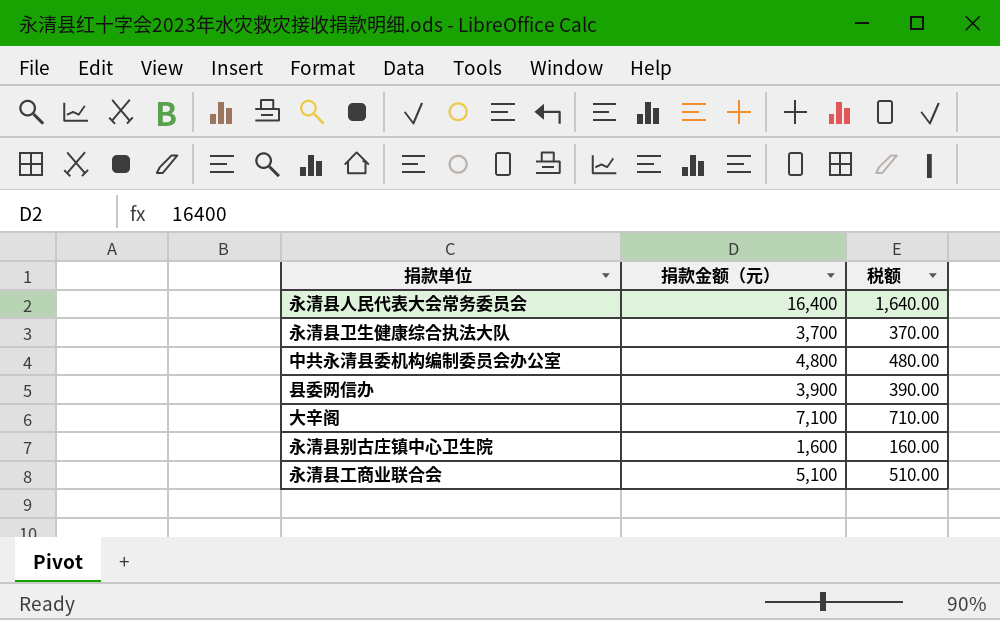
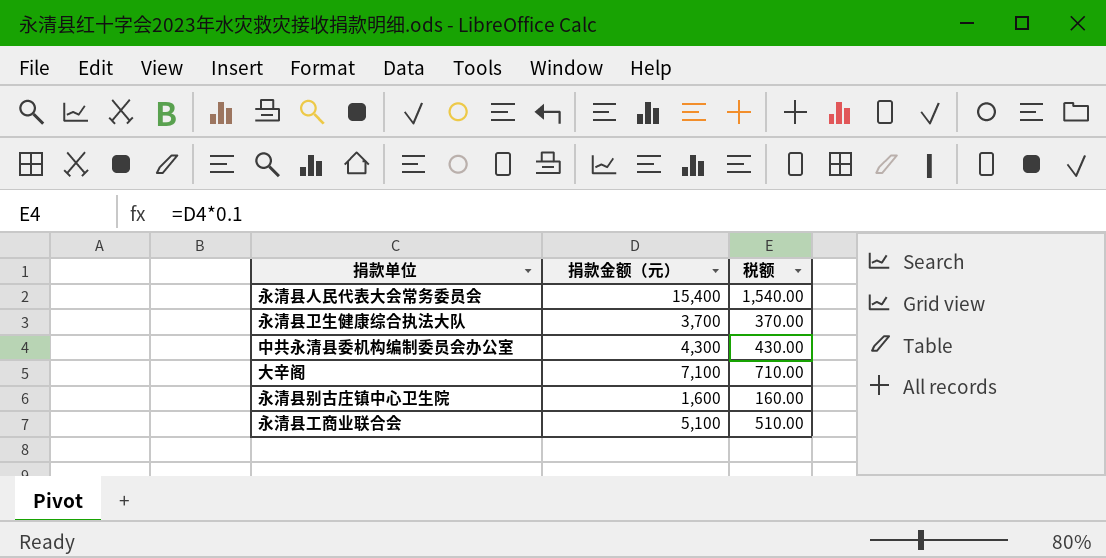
row 县委网信办: 3,900 | 390.00 -> none
永清县人民代表大会常务委员会 | 捐款金额（元）: 16,400 -> 15,400
永清县人民代表大会常务委员会 | 税额: 1,640.00 -> 1,540.00
中共永清县委机构编制委员会办公室 | 捐款金额（元）: 4,800 -> 4,300
中共永清县委机构编制委员会办公室 | 税额: 480.00 -> 430.00

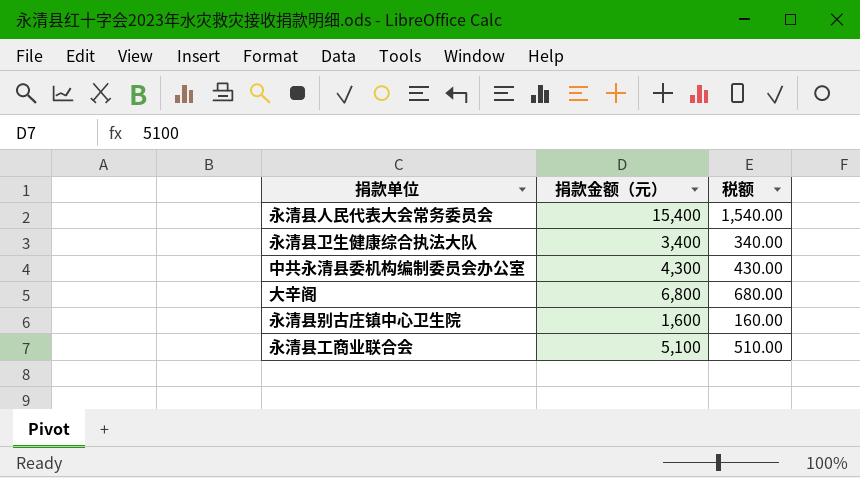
永清县卫生健康综合执法大队 | 捐款金额（元）: 3,700 -> 3,400
永清县卫生健康综合执法大队 | 税额: 370.00 -> 340.00
大辛阁 | 捐款金额（元）: 7,100 -> 6,800
大辛阁 | 税额: 710.00 -> 680.00

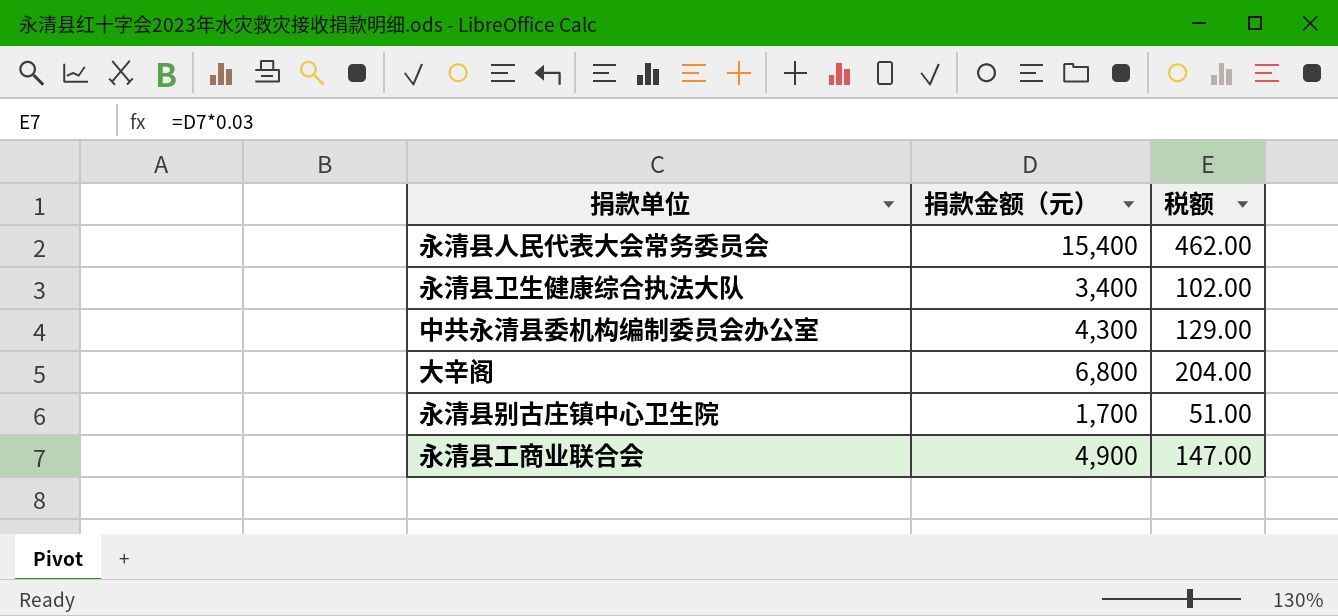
column 税额 | formula: [捐款金额（元）] * 0.1 -> [捐款金额（元）] * 0.03
永清县别古庄镇中心卫生院 | 捐款金额（元）: 1,600 -> 1,700
永清县工商业联合会 | 捐款金额（元）: 5,100 -> 4,900

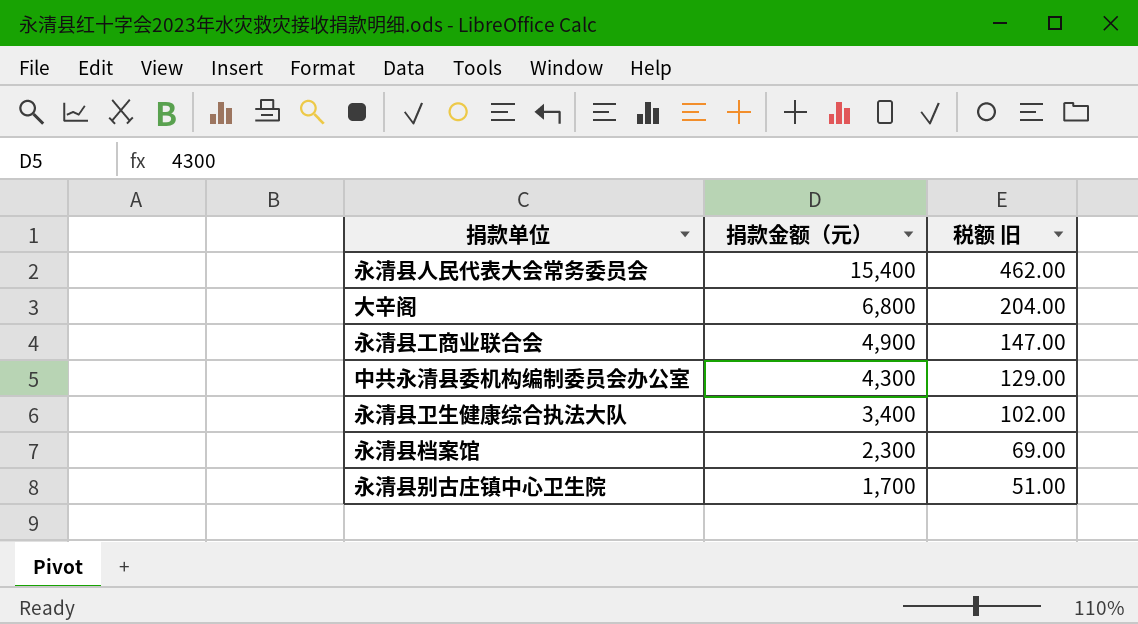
row order: none -> 捐款金额（元） descending
column name: 税额 -> 税额 旧
row 永清县档案馆: none -> 2,300 | 69.00

